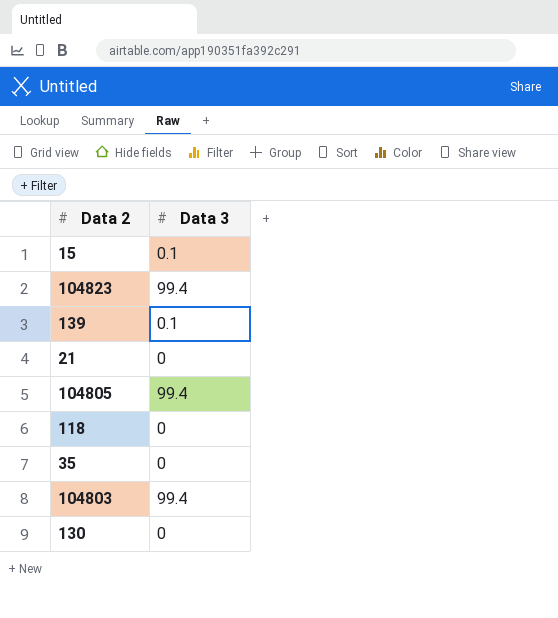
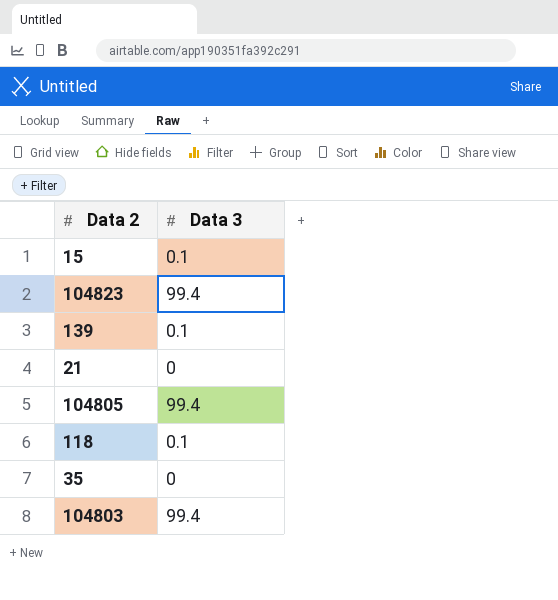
row 130: 0 -> none
118 | Data 3: 0 -> 0.1

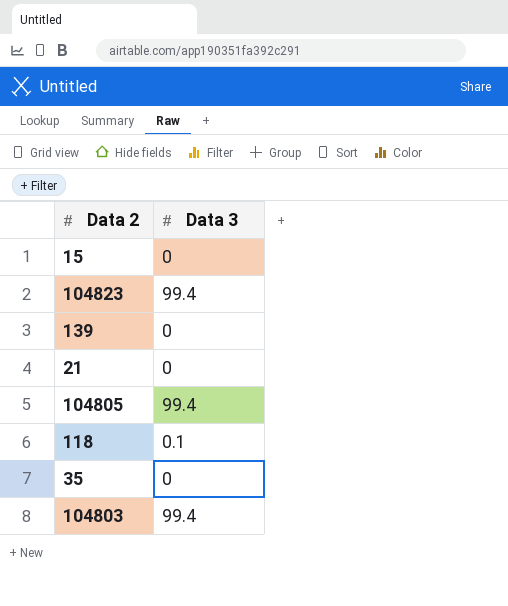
15 | Data 3: 0.1 -> 0
139 | Data 3: 0.1 -> 0

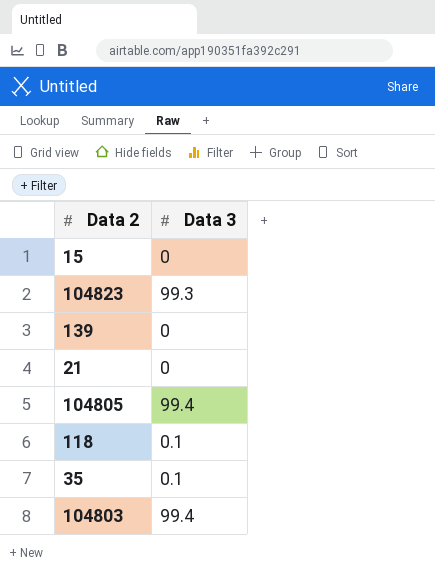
104823 | Data 3: 99.4 -> 99.3
35 | Data 3: 0 -> 0.1

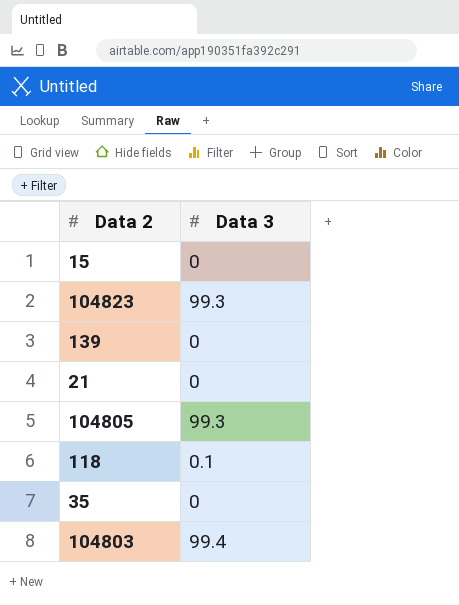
104805 | Data 3: 99.4 -> 99.3
35 | Data 3: 0.1 -> 0

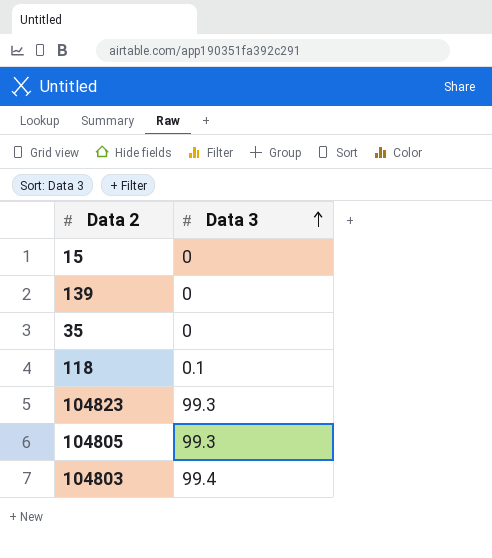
row order: none -> Data 3 ascending
row 21: 0 -> none

